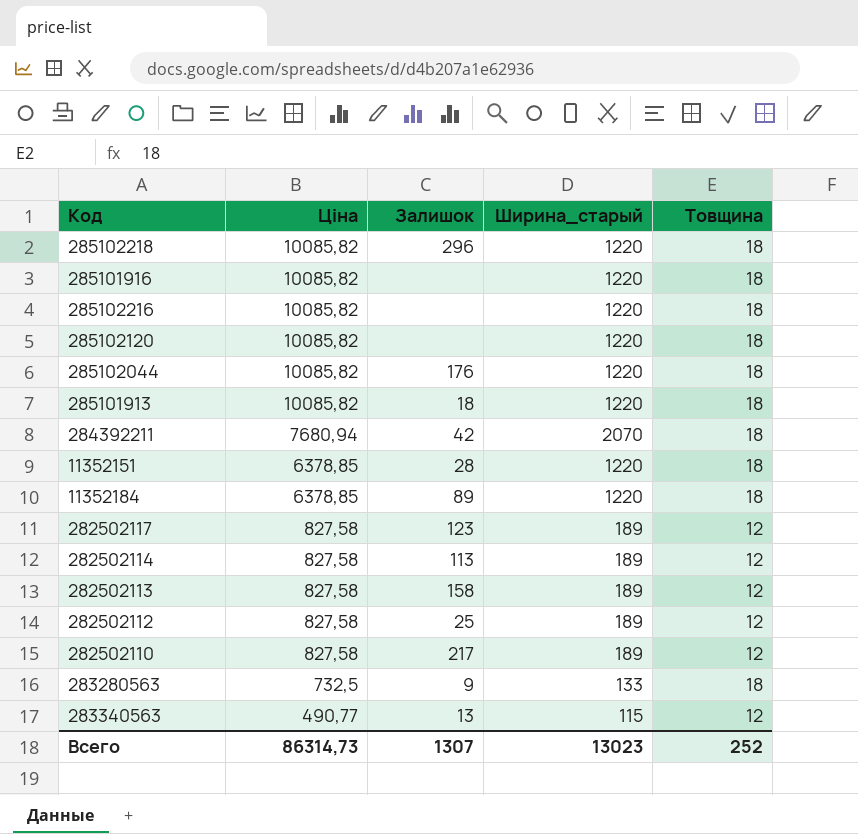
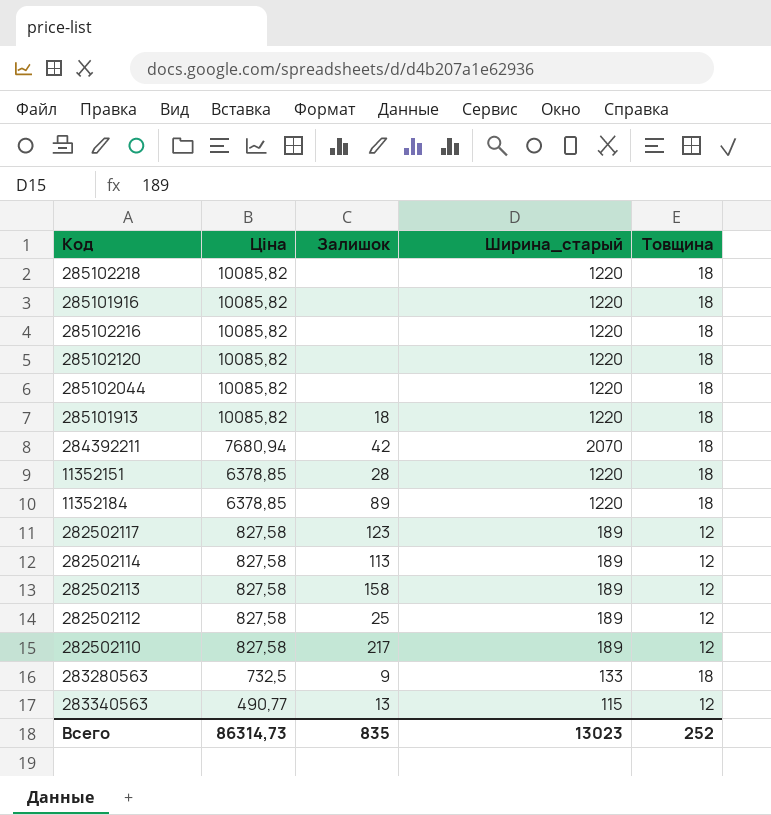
285102218 | Залишок: 296 -> none
285102044 | Залишок: 176 -> none
Всего | Залишок: 1307 -> 835

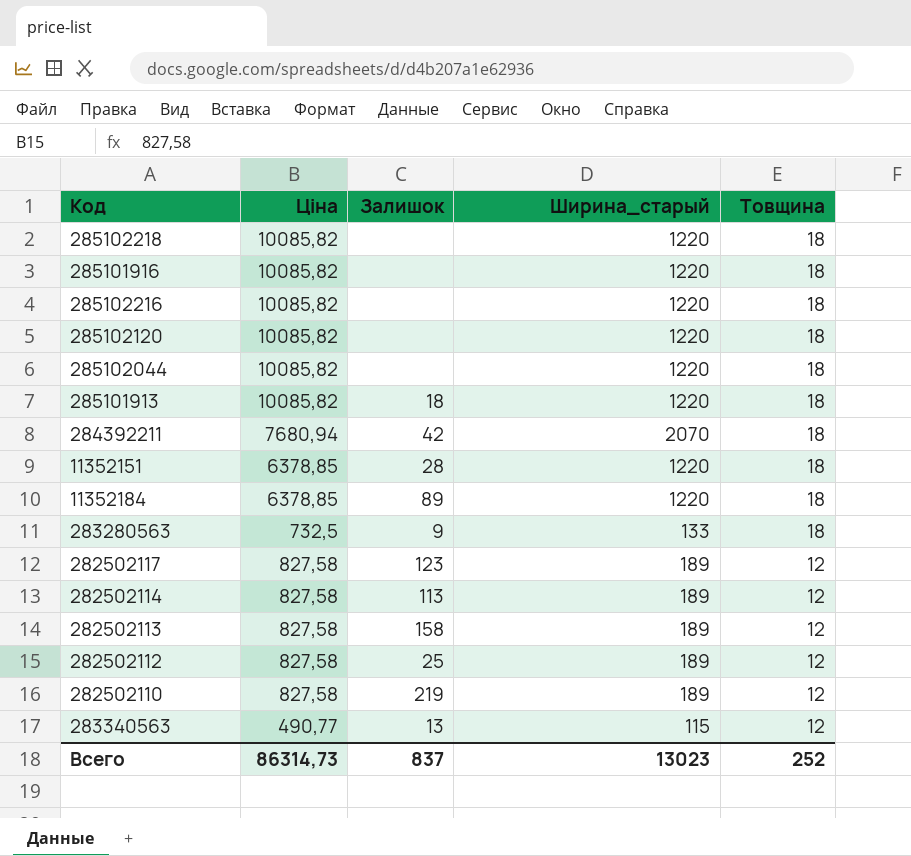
row order: Ціна descending -> Товщина descending
282502110 | Залишок: 217 -> 219
Всего | Залишок: 835 -> 837

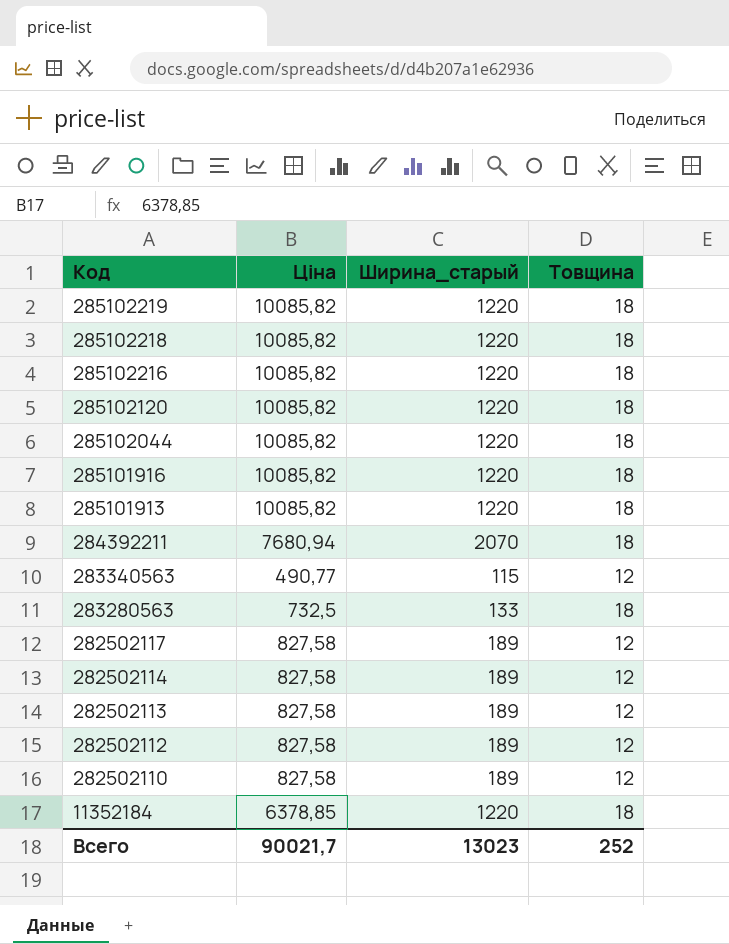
row order: Товщина descending -> Код descending
column Залишок | position: 3 -> none
row 11352151: 6378,85 | 28 | 1220 | 18 -> none
row 285102219: none -> 10085,82 | 1220 | 18
Всего | Ціна: 86314,73 -> 90021,7

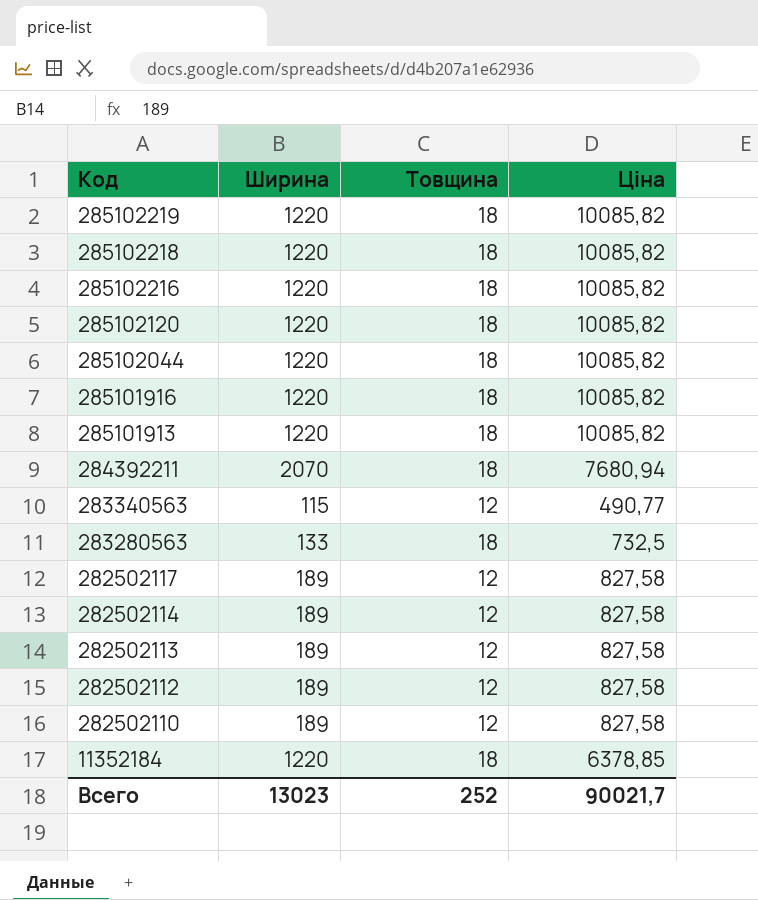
column name: Ширина_старый -> Ширина
column Ціна | position: 2 -> 4

